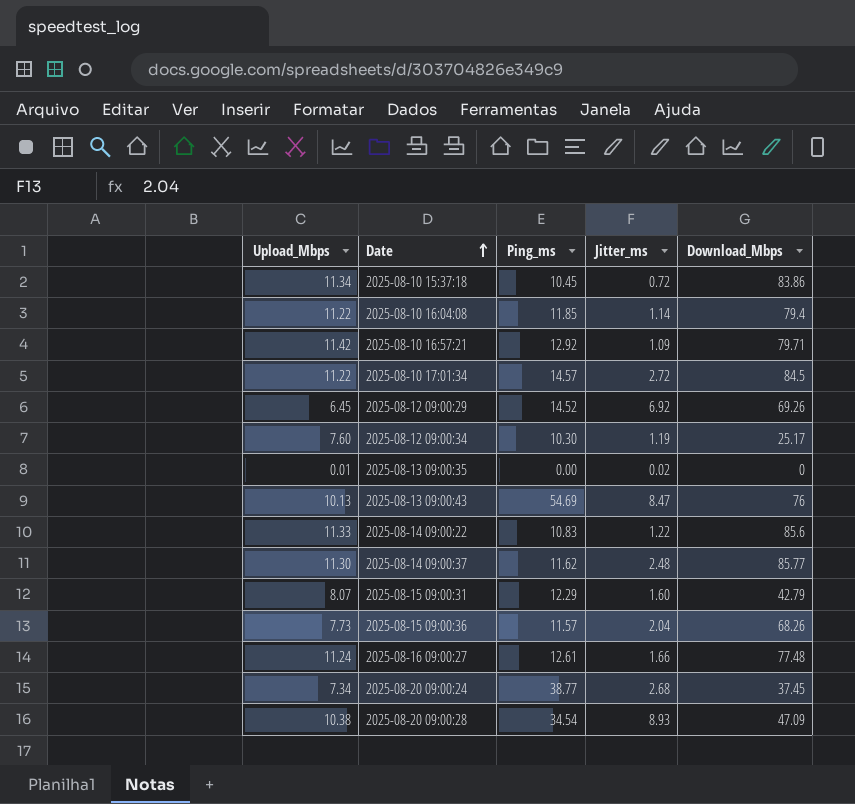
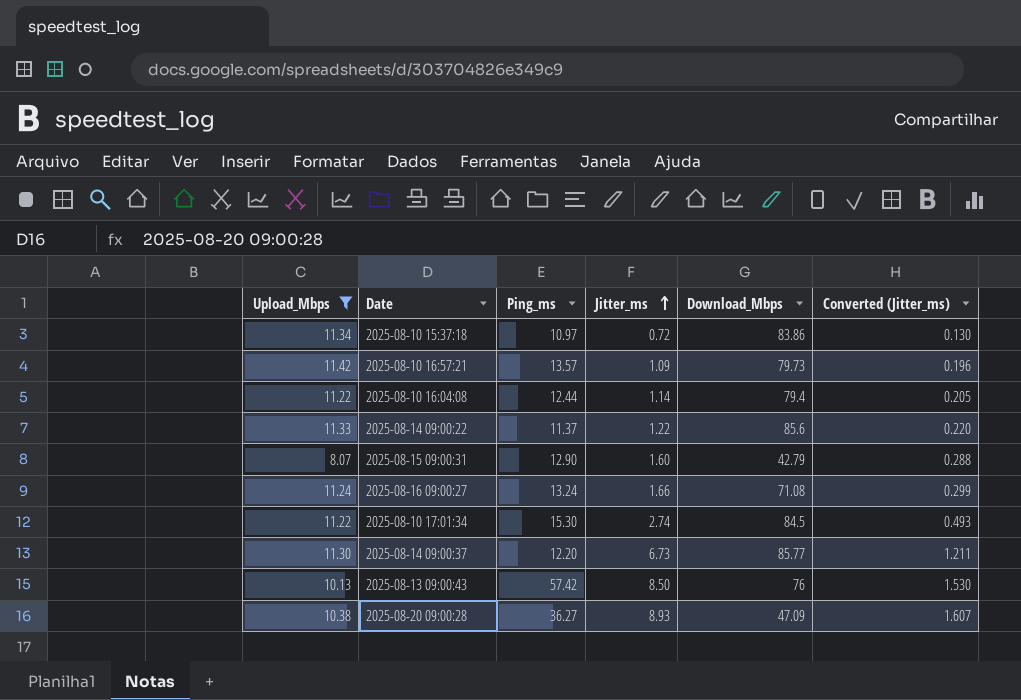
filter: none -> Upload_Mbps >= 8.07
row order: Date ascending -> Jitter_ms ascending
column Converted (Jitter_ms) | formula: none -> [Jitter_ms] * 0.18
2025-08-10 15:37:18 | Ping_ms: 10.45 -> 10.97
2025-08-10 16:57:21 | Ping_ms: 12.92 -> 13.57
2025-08-10 16:57:21 | Download_Mbps: 79.71 -> 79.73
2025-08-10 16:04:08 | Ping_ms: 11.85 -> 12.44
2025-08-14 09:00:22 | Ping_ms: 10.83 -> 11.37
2025-08-15 09:00:31 | Ping_ms: 12.29 -> 12.90
2025-08-16 09:00:27 | Ping_ms: 12.61 -> 13.24
2025-08-16 09:00:27 | Download_Mbps: 77.48 -> 71.08
2025-08-10 17:01:34 | Ping_ms: 14.57 -> 15.30
2025-08-10 17:01:34 | Jitter_ms: 2.72 -> 2.74
2025-08-14 09:00:37 | Ping_ms: 11.62 -> 12.20
2025-08-14 09:00:37 | Jitter_ms: 2.48 -> 6.73
2025-08-13 09:00:43 | Ping_ms: 54.69 -> 57.42
2025-08-13 09:00:43 | Jitter_ms: 8.47 -> 8.50
2025-08-20 09:00:28 | Ping_ms: 34.54 -> 36.27

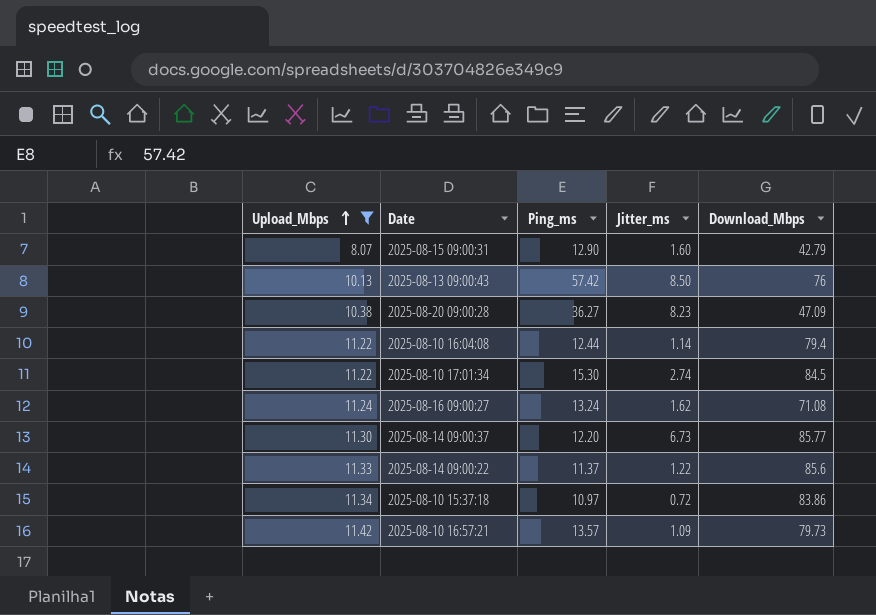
row order: Jitter_ms ascending -> Upload_Mbps ascending
column Converted (Jitter_ms) | formula: [Jitter_ms] * 0.18 -> none
2025-08-20 09:00:28 | Jitter_ms: 8.93 -> 8.23
2025-08-16 09:00:27 | Jitter_ms: 1.66 -> 1.62

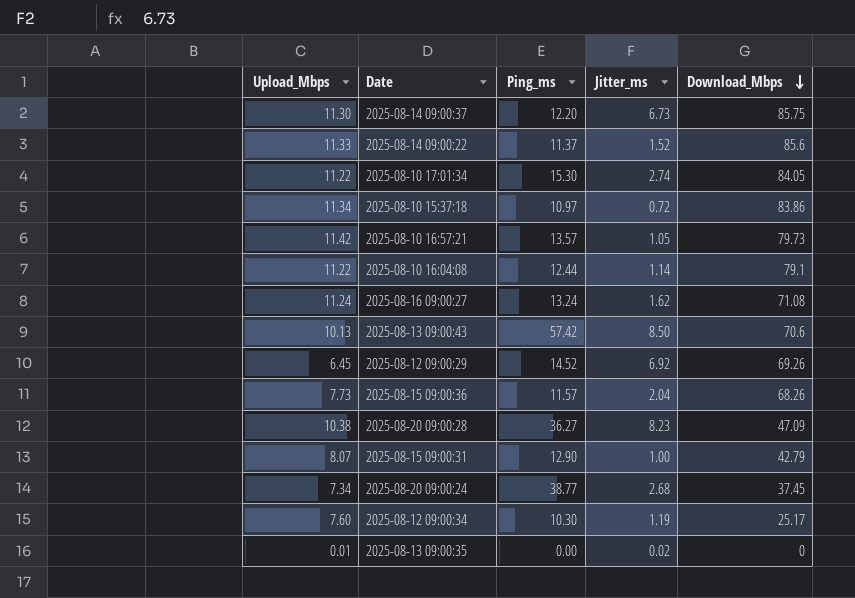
filter: Upload_Mbps >= 8.07 -> none
row order: Upload_Mbps ascending -> Download_Mbps descending
2025-08-14 09:00:37 | Download_Mbps: 85.77 -> 85.75
2025-08-14 09:00:22 | Jitter_ms: 1.22 -> 1.52
2025-08-10 17:01:34 | Download_Mbps: 84.5 -> 84.05
2025-08-10 16:57:21 | Jitter_ms: 1.09 -> 1.05
2025-08-10 16:04:08 | Download_Mbps: 79.4 -> 79.1
2025-08-13 09:00:43 | Download_Mbps: 76 -> 70.6
2025-08-15 09:00:31 | Jitter_ms: 1.60 -> 1.00

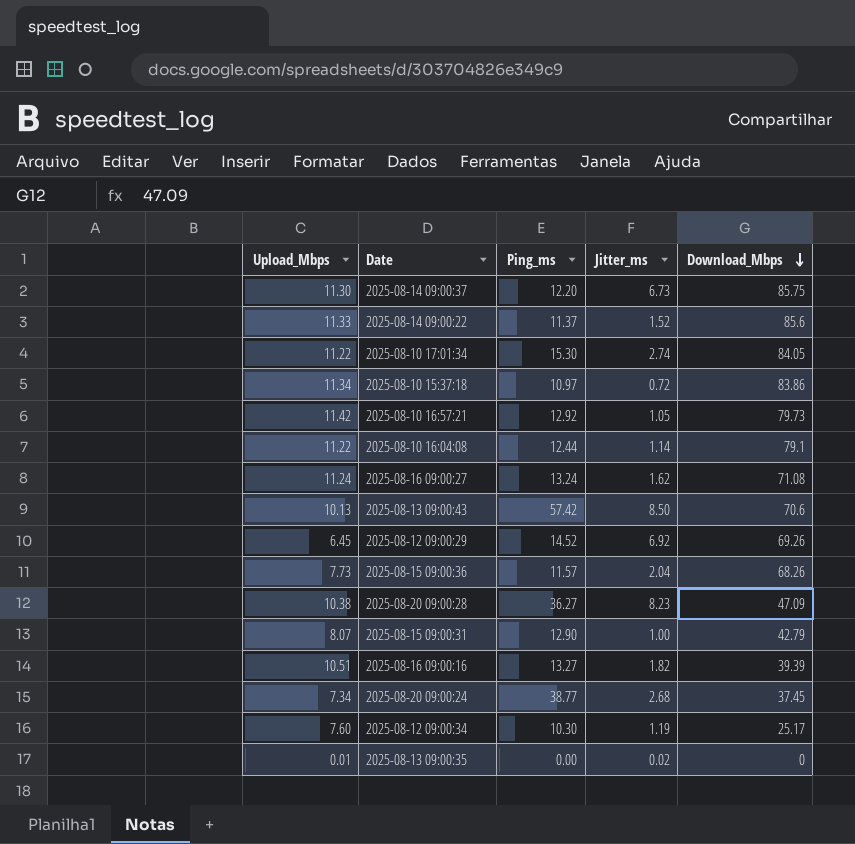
2025-08-10 16:57:21 | Ping_ms: 13.57 -> 12.92
row 2025-08-16 09:00:16: none -> 10.51 | 13.27 | 1.82 | 39.39

